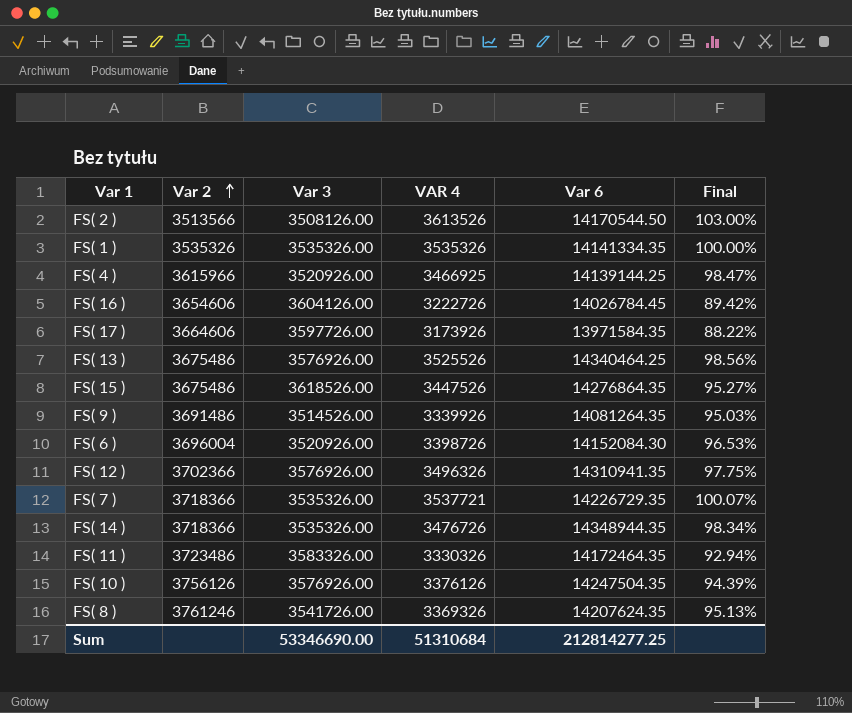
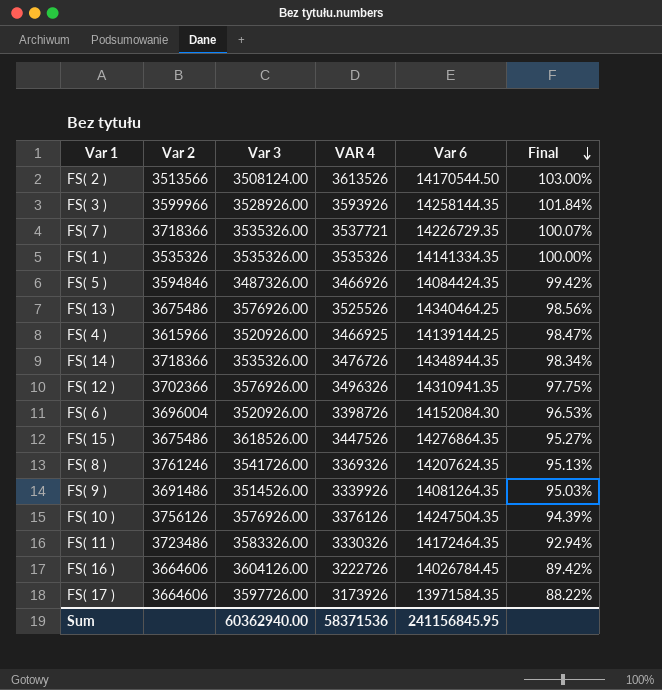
row order: Var 2 ascending -> Final descending
FS( 2 ) | Var 3: 3508126.00 -> 3508124.00
row FS( 3 ): none -> 3599966 | 3528926.00 | 3593926 | 14258144.35 | 101.84%
row FS( 5 ): none -> 3594846 | 3487326.00 | 3466926 | 14084424.35 | 99.42%
FS( 16 ) | Var 2: 3654606 -> 3664606
Sum | Var 3: 53346690.00 -> 60362940.00
Sum | VAR 4: 51310684 -> 58371536
Sum | Var 6: 212814277.25 -> 241156845.95

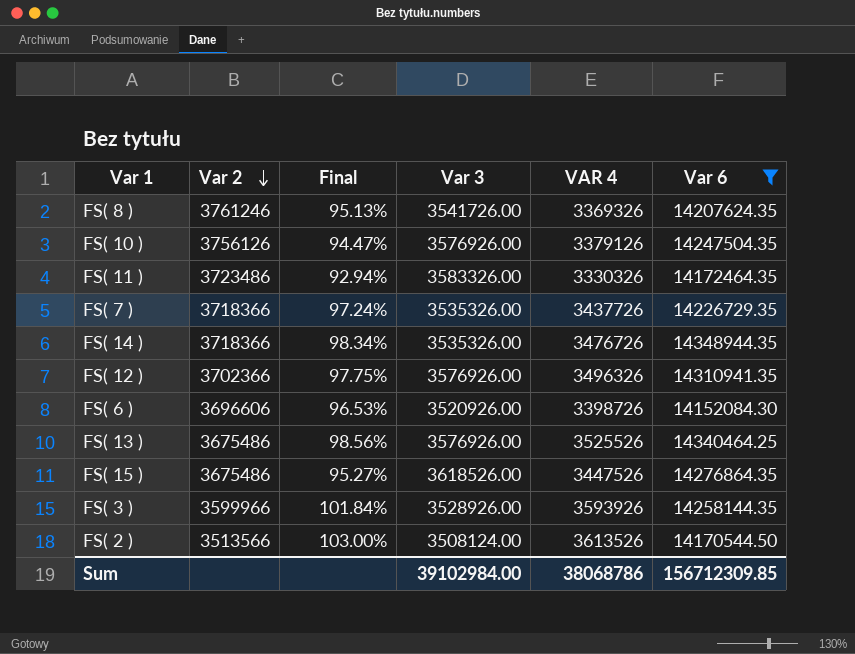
filter: none -> Var 6 >= 14152084.30
row order: Final descending -> Var 2 descending
column Final | position: 6 -> 3
FS( 10 ) | Final: 94.39% -> 94.47%
FS( 10 ) | VAR 4: 3376126 -> 3379126
FS( 7 ) | Final: 100.07% -> 97.24%
FS( 7 ) | VAR 4: 3537721 -> 3437726
FS( 6 ) | Var 2: 3696004 -> 3696606
Sum | Var 3: 60362940.00 -> 39102984.00
Sum | VAR 4: 58371536 -> 38068786
Sum | Var 6: 241156845.95 -> 156712309.85

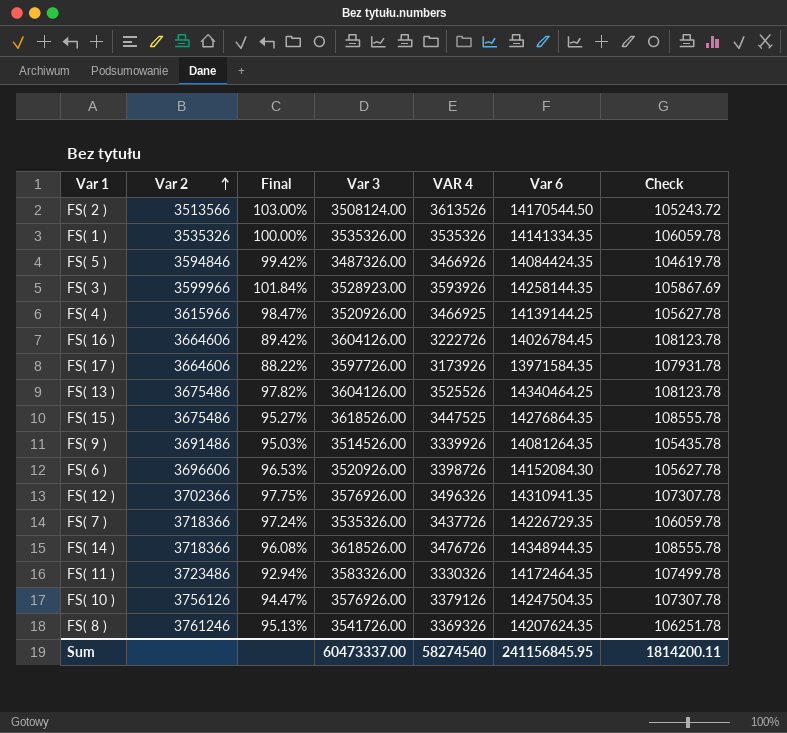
filter: Var 6 >= 14152084.30 -> none
row order: Var 2 descending -> Var 2 ascending
column Check | formula: none -> [Var 3] * 0.03
FS( 3 ) | Var 3: 3528926.00 -> 3528923.00
FS( 13 ) | Final: 98.56% -> 97.82%
FS( 13 ) | Var 3: 3576926.00 -> 3604126.00
FS( 15 ) | VAR 4: 3447526 -> 3447525
FS( 14 ) | Final: 98.34% -> 96.08%
FS( 14 ) | Var 3: 3535326.00 -> 3618526.00
Sum | Var 3: 39102984.00 -> 60473337.00
Sum | VAR 4: 38068786 -> 58274540
Sum | Var 6: 156712309.85 -> 241156845.95

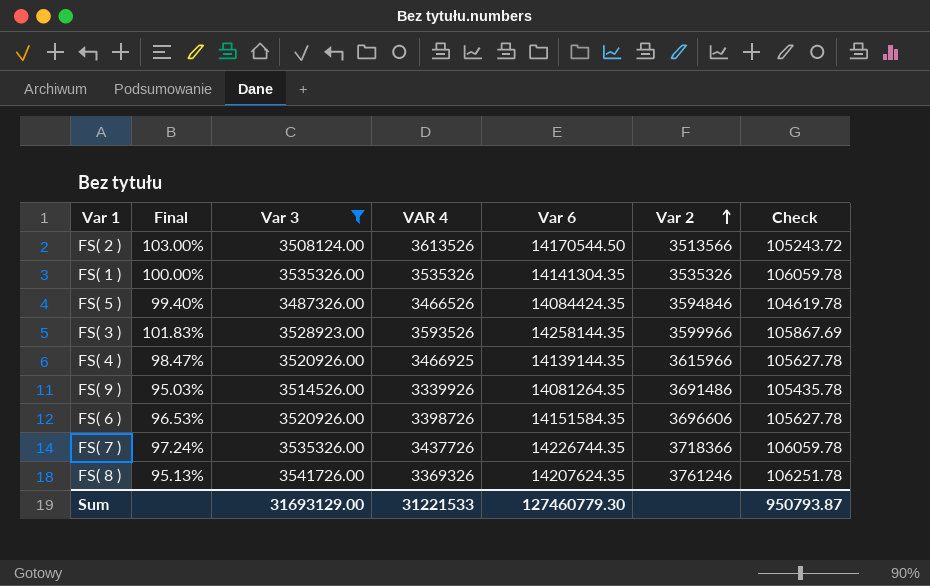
filter: none -> Var 3 <= 3541726.00
column Var 2 | position: 2 -> 6
FS( 1 ) | Var 6: 14141334.35 -> 14141304.35
FS( 5 ) | Final: 99.42% -> 99.40%
FS( 5 ) | VAR 4: 3466926 -> 3466526
FS( 3 ) | Final: 101.84% -> 101.83%
FS( 3 ) | VAR 4: 3593926 -> 3593526
FS( 4 ) | Var 6: 14139144.25 -> 14139144.35
FS( 6 ) | Var 6: 14152084.30 -> 14151584.35
FS( 7 ) | Var 6: 14226729.35 -> 14226744.35
Sum | Var 3: 60473337.00 -> 31693129.00
Sum | VAR 4: 58274540 -> 31221533
Sum | Var 6: 241156845.95 -> 127460779.30
Sum | Check: 1814200.11 -> 950793.87

